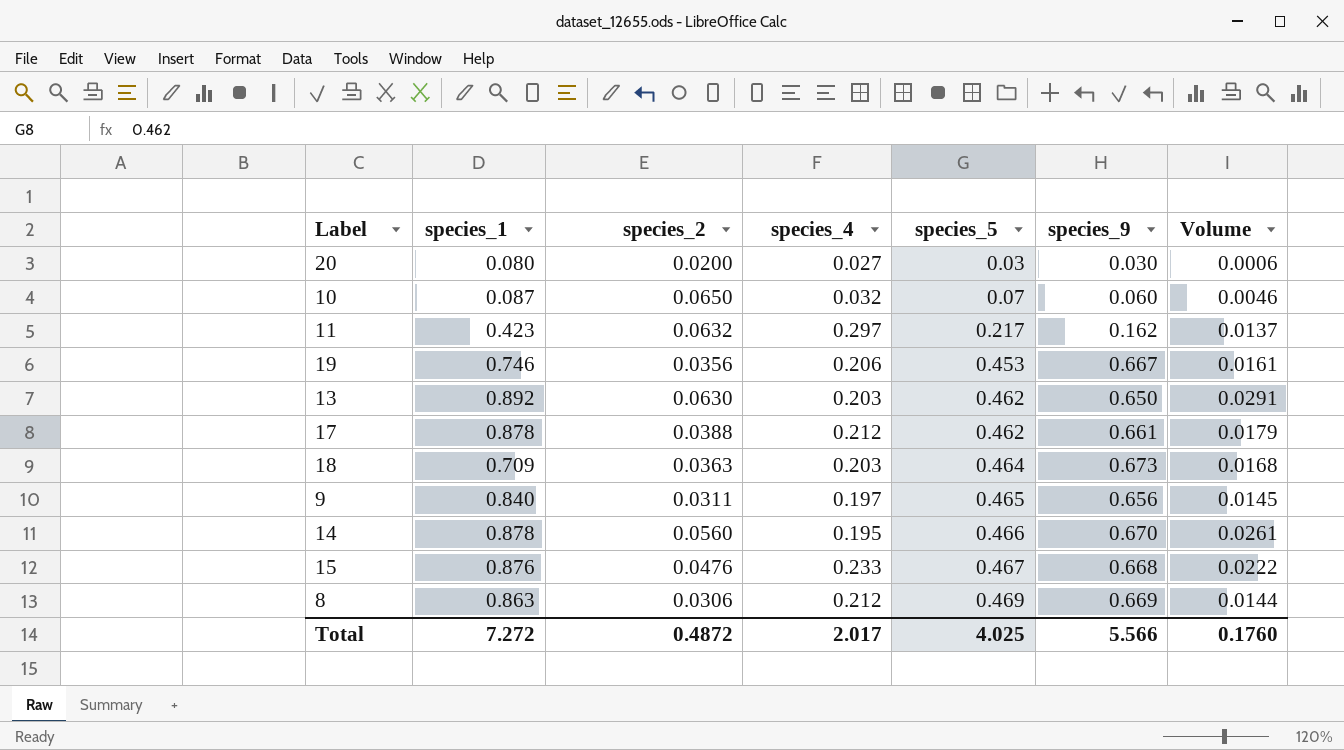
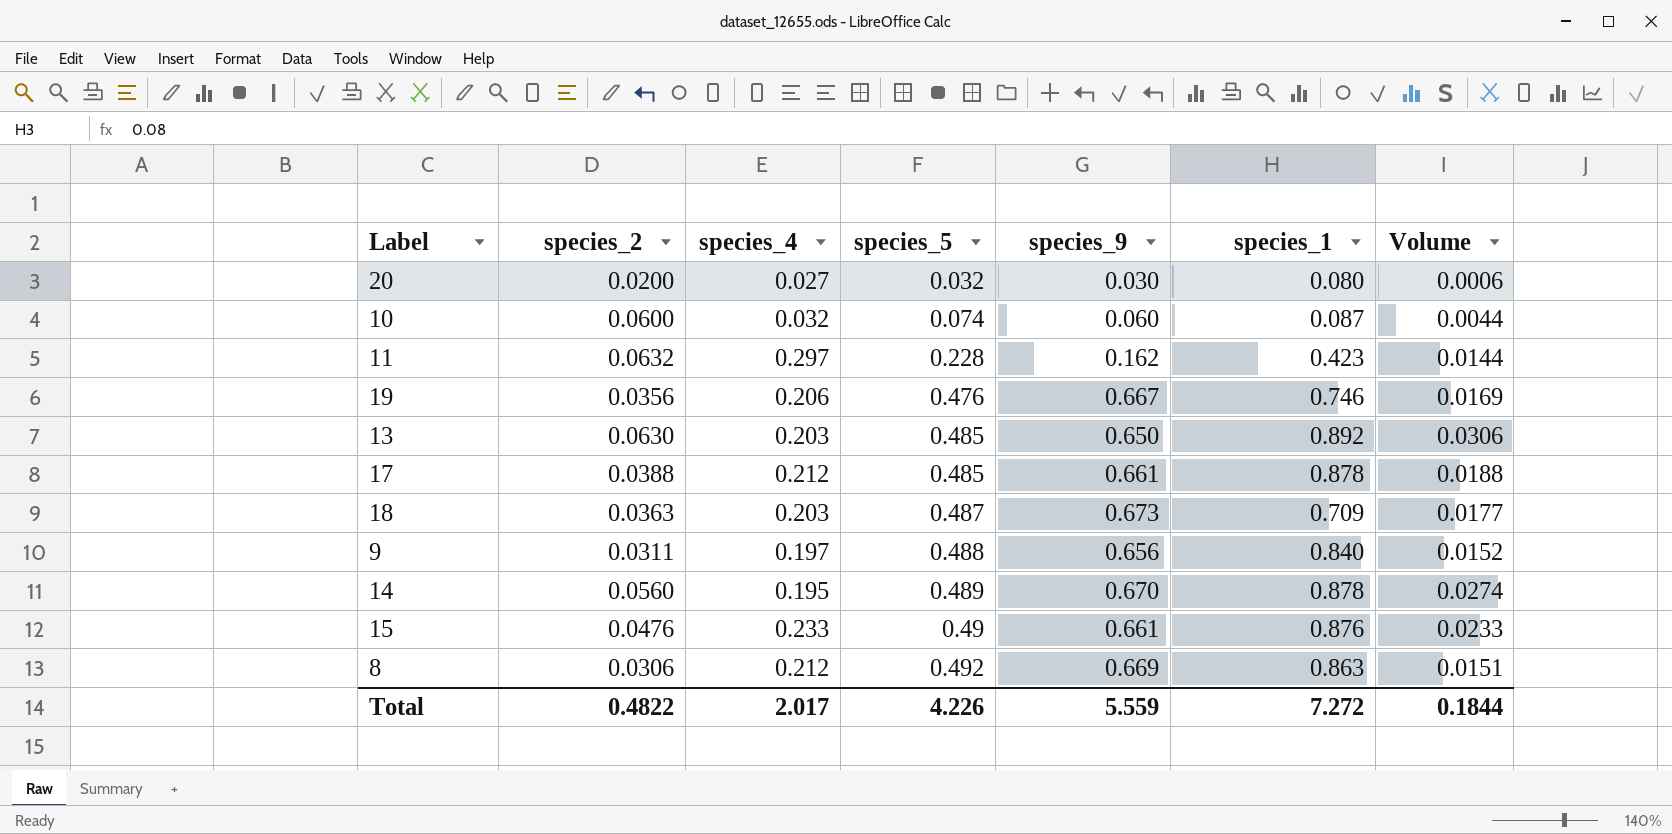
column species_1 | position: 2 -> 6
20 | species_5: 0.03 -> 0.032
10 | species_2: 0.0650 -> 0.0600
10 | species_5: 0.07 -> 0.074
10 | Volume: 0.0046 -> 0.0044
11 | species_5: 0.217 -> 0.228
11 | Volume: 0.0137 -> 0.0144
19 | species_5: 0.453 -> 0.476
19 | Volume: 0.0161 -> 0.0169
13 | species_5: 0.462 -> 0.485
13 | Volume: 0.0291 -> 0.0306
17 | species_5: 0.462 -> 0.485
17 | Volume: 0.0179 -> 0.0188
18 | species_5: 0.464 -> 0.487
18 | Volume: 0.0168 -> 0.0177
9 | species_5: 0.465 -> 0.488
9 | Volume: 0.0145 -> 0.0152
14 | species_5: 0.466 -> 0.489
14 | Volume: 0.0261 -> 0.0274
15 | species_5: 0.467 -> 0.49
15 | species_9: 0.668 -> 0.661
15 | Volume: 0.0222 -> 0.0233
8 | species_5: 0.469 -> 0.492
8 | Volume: 0.0144 -> 0.0151
Total | species_2: 0.4872 -> 0.4822
Total | species_5: 4.025 -> 4.226
Total | species_9: 5.566 -> 5.559
Total | Volume: 0.1760 -> 0.1844

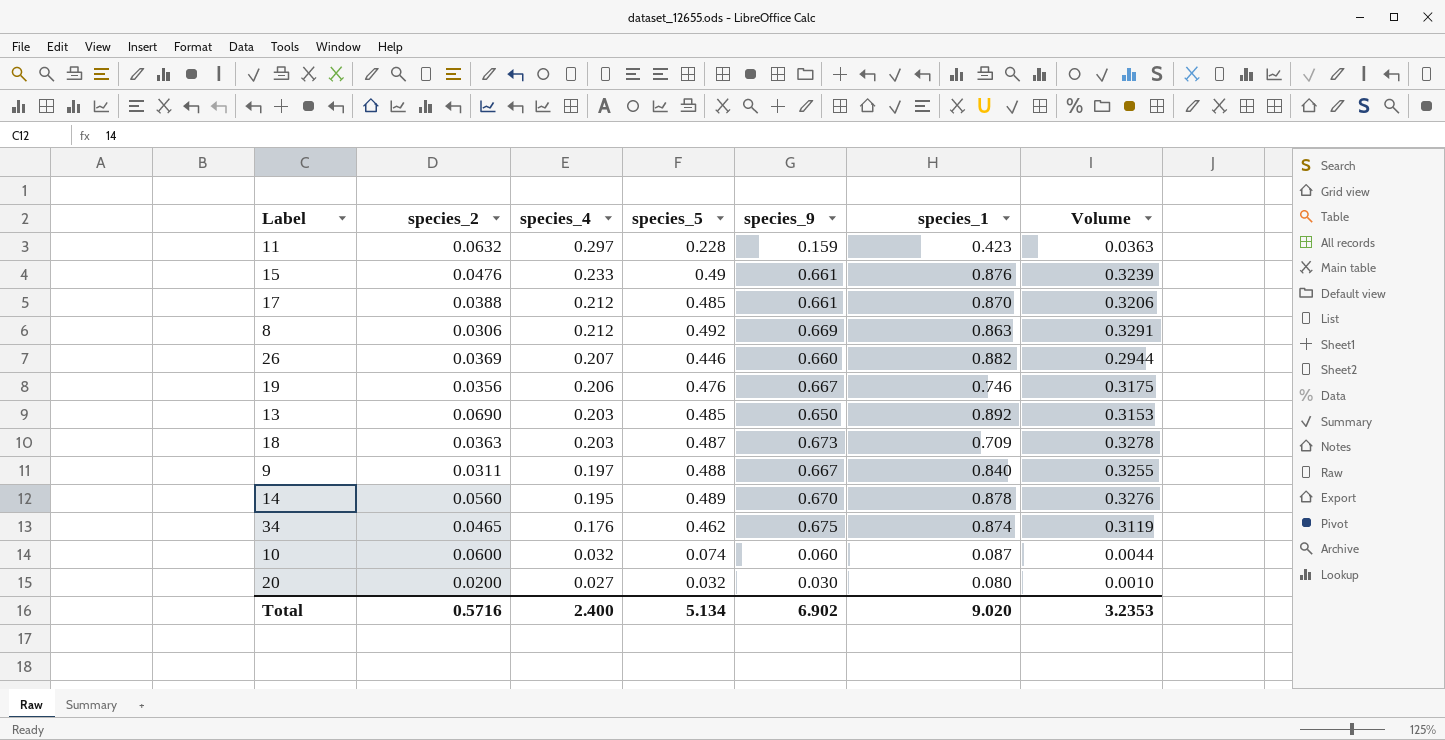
row order: species_5 ascending -> species_4 descending
column Volume | formula: [species_2] * [species_5] -> [species_5] * [species_9]
11 | species_9: 0.162 -> 0.159
17 | species_1: 0.878 -> 0.870
row 26: none -> 0.0369 | 0.207 | 0.446 | 0.660 | 0.882 | 0.2944
13 | species_2: 0.0630 -> 0.0690
9 | species_9: 0.656 -> 0.667
row 34: none -> 0.0465 | 0.176 | 0.462 | 0.675 | 0.874 | 0.3119
Total | species_2: 0.4822 -> 0.5716
Total | species_4: 2.017 -> 2.400
Total | species_5: 4.226 -> 5.134
Total | species_9: 5.559 -> 6.902
Total | species_1: 7.272 -> 9.020
Total | Volume: 0.1844 -> 3.2353

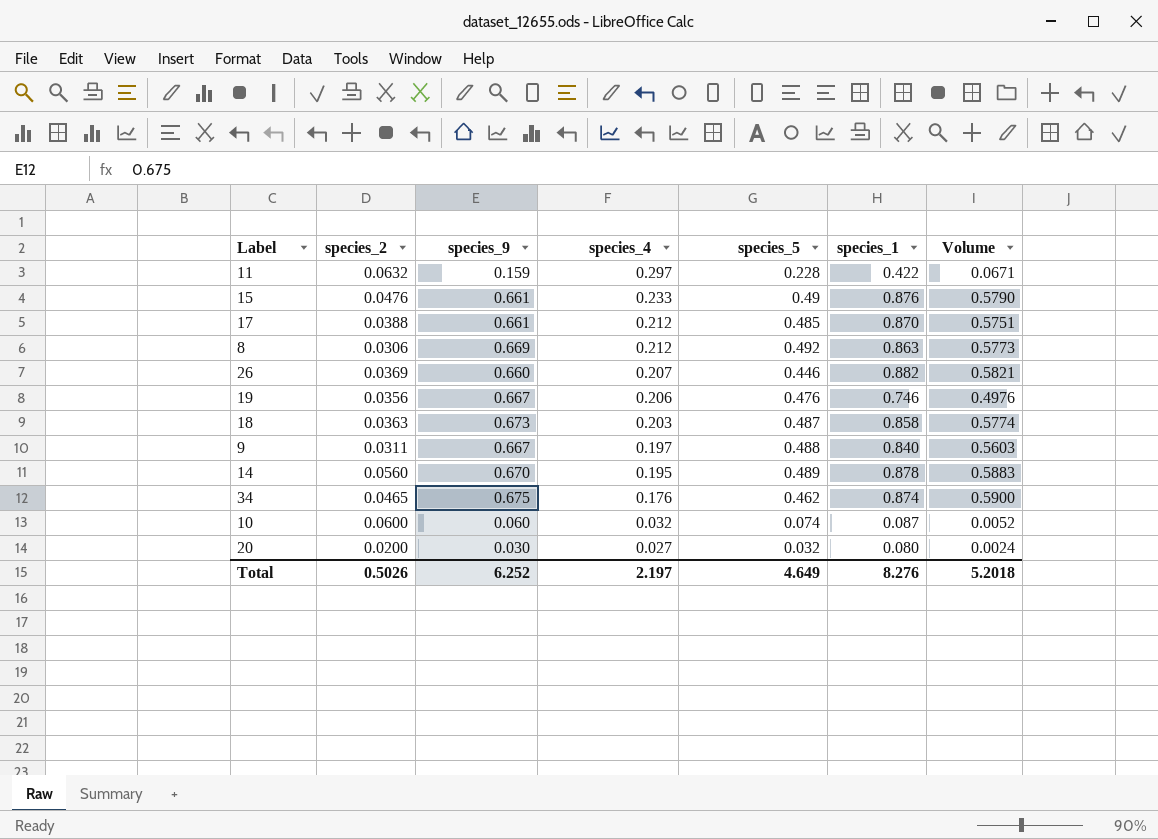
column species_9 | position: 5 -> 3
column Volume | formula: [species_5] * [species_9] -> [species_9] * [species_1]
row 13: 0.0690 | 0.203 | 0.485 | 0.650 | 0.892 | 0.3153 -> none
11 | species_1: 0.423 -> 0.422
18 | species_1: 0.709 -> 0.858
Total | species_2: 0.5716 -> 0.5026
Total | species_9: 6.902 -> 6.252
Total | species_4: 2.400 -> 2.197
Total | species_5: 5.134 -> 4.649
Total | species_1: 9.020 -> 8.276
Total | Volume: 3.2353 -> 5.2018

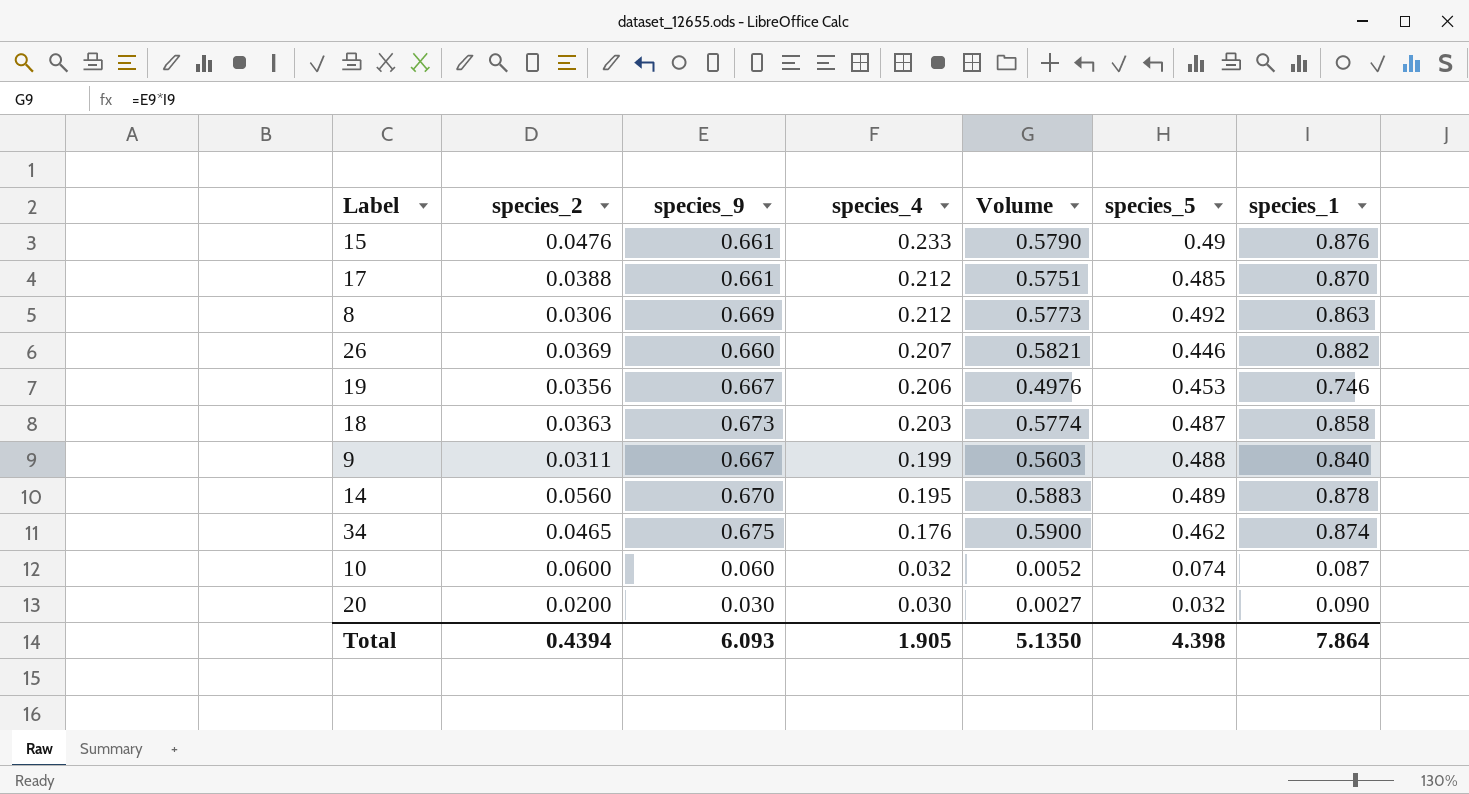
column Volume | position: 7 -> 5
row 11: 0.0632 | 0.159 | 0.297 | 0.228 | 0.422 | 0.0671 -> none
19 | species_5: 0.476 -> 0.453
9 | species_4: 0.197 -> 0.199
20 | species_4: 0.027 -> 0.030
20 | Volume: 0.0024 -> 0.0027
20 | species_1: 0.080 -> 0.090
Total | species_2: 0.5026 -> 0.4394
Total | species_9: 6.252 -> 6.093
Total | species_4: 2.197 -> 1.905
Total | Volume: 5.2018 -> 5.1350
Total | species_5: 4.649 -> 4.398
Total | species_1: 8.276 -> 7.864

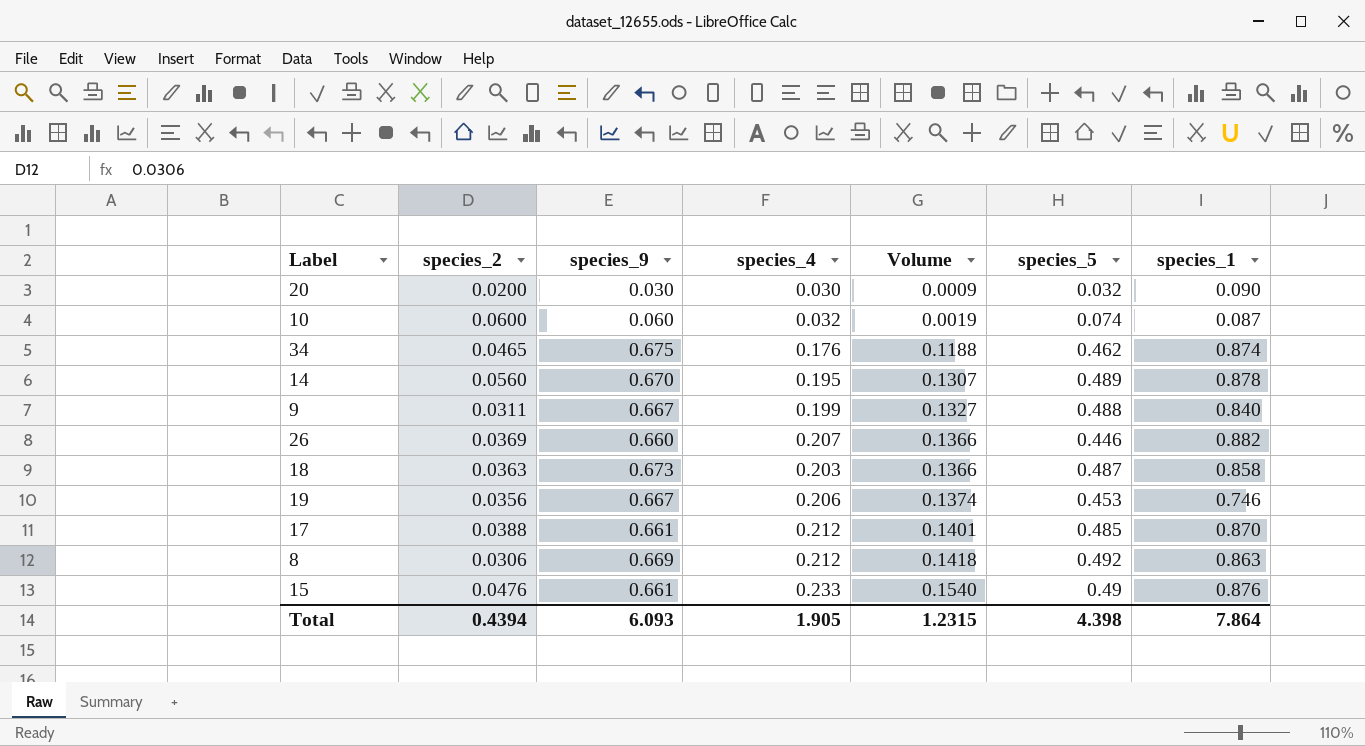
row order: species_4 descending -> Volume ascending
column Volume | formula: [species_9] * [species_1] -> [species_9] * [species_4]
Total | Volume: 5.1350 -> 1.2315

